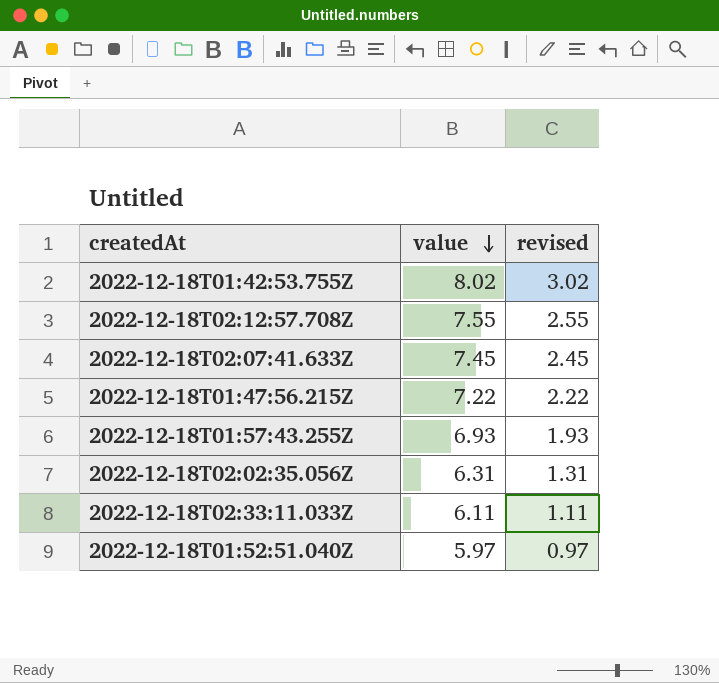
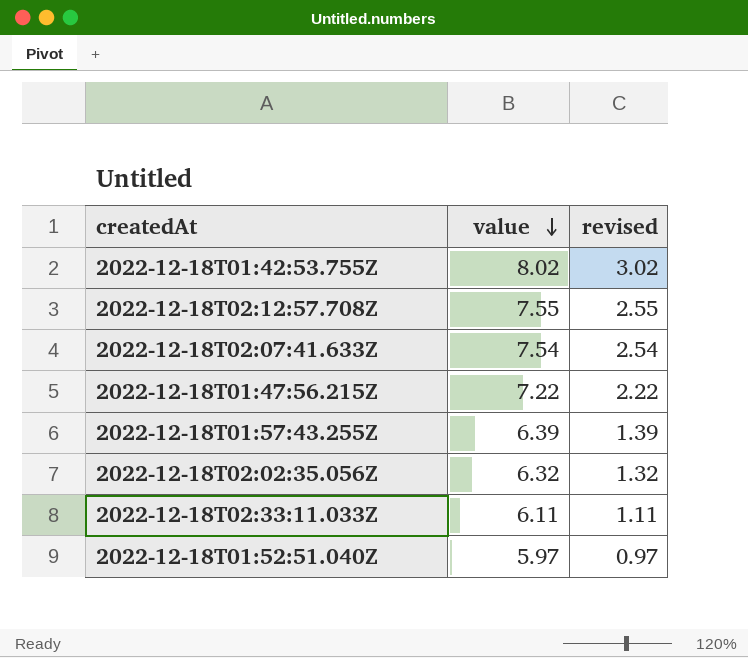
2022-12-18T02:07:41.633Z | value: 7.45 -> 7.54
2022-12-18T02:07:41.633Z | revised: 2.45 -> 2.54
2022-12-18T01:57:43.255Z | value: 6.93 -> 6.39
2022-12-18T01:57:43.255Z | revised: 1.93 -> 1.39
2022-12-18T02:02:35.056Z | value: 6.31 -> 6.32
2022-12-18T02:02:35.056Z | revised: 1.31 -> 1.32

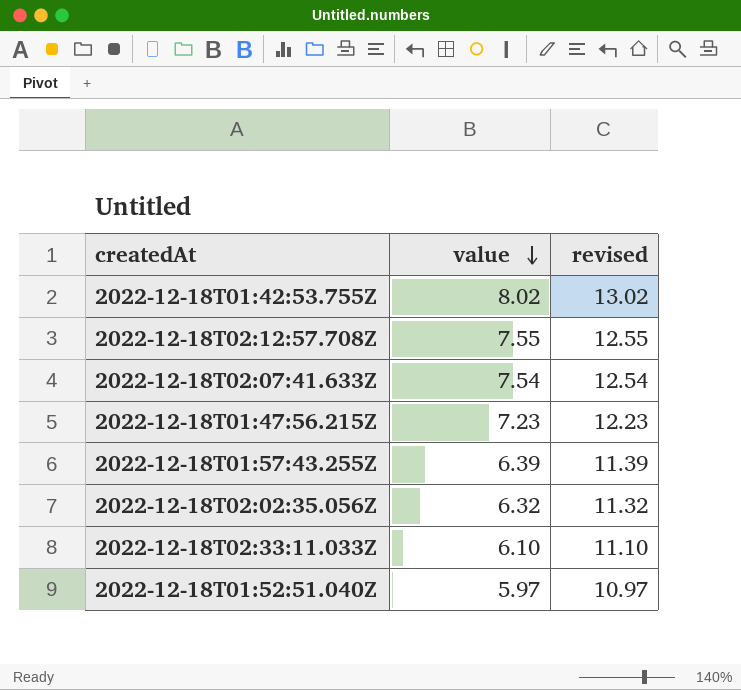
column revised | formula: [value] - 5 -> [value] + 5
2022-12-18T01:47:56.215Z | value: 7.22 -> 7.23
2022-12-18T02:33:11.033Z | value: 6.11 -> 6.10

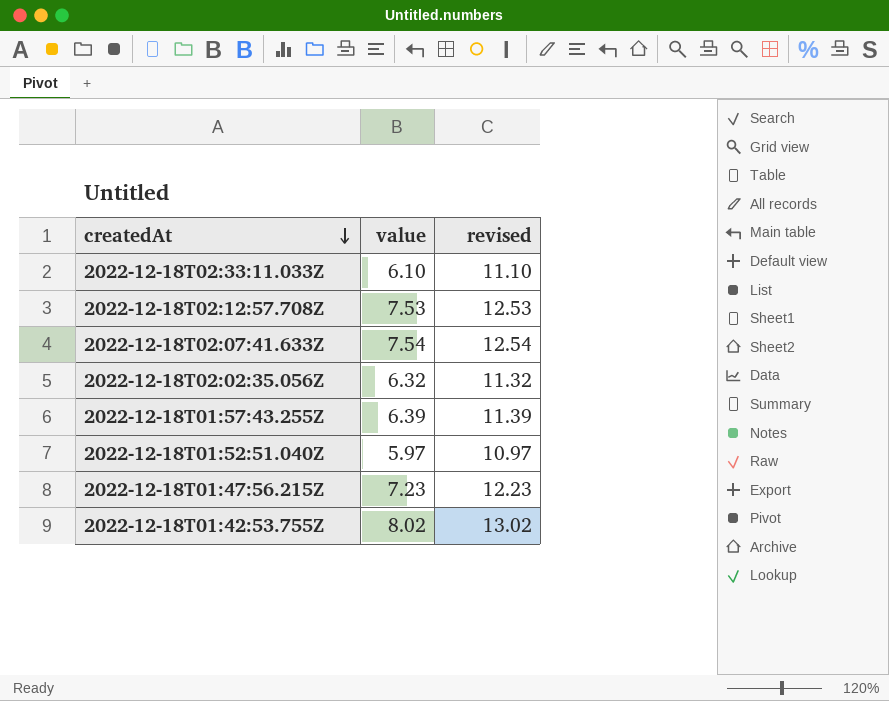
row order: value descending -> createdAt descending
2022-12-18T02:12:57.708Z | value: 7.55 -> 7.53
2022-12-18T02:12:57.708Z | revised: 12.55 -> 12.53

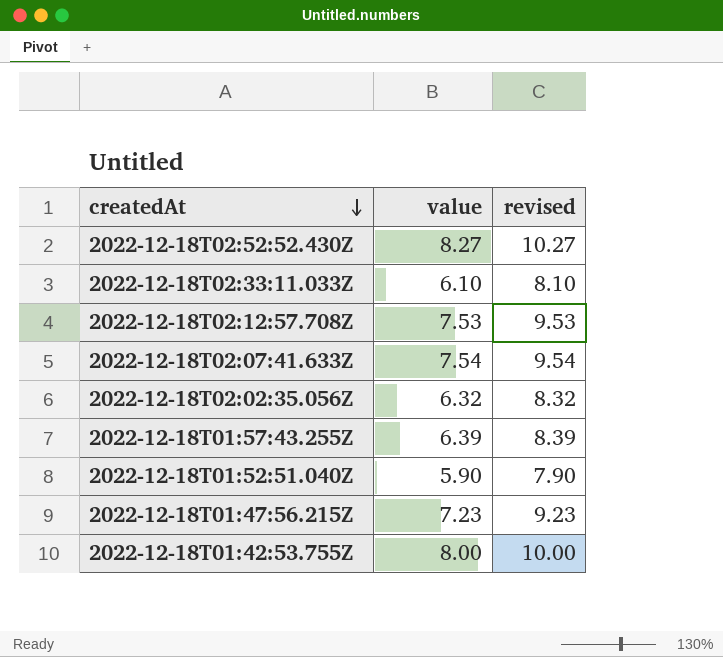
column revised | formula: [value] + 5 -> [value] + 2
row 2022-12-18T02:52:52.430Z: none -> 8.27 | 10.27
2022-12-18T01:52:51.040Z | value: 5.97 -> 5.90
2022-12-18T01:42:53.755Z | value: 8.02 -> 8.00

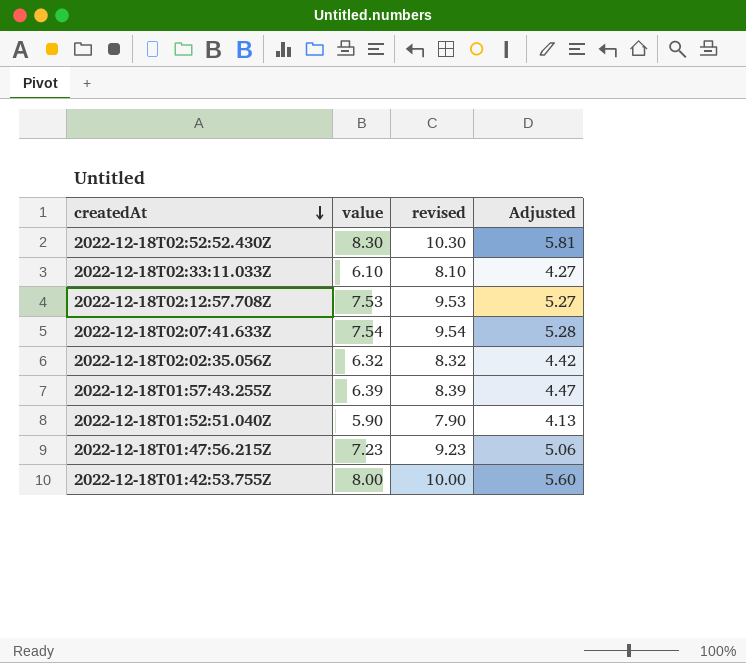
column Adjusted | formula: none -> [value] * 0.7
2022-12-18T02:52:52.430Z | value: 8.27 -> 8.30
2022-12-18T02:52:52.430Z | revised: 10.27 -> 10.30

